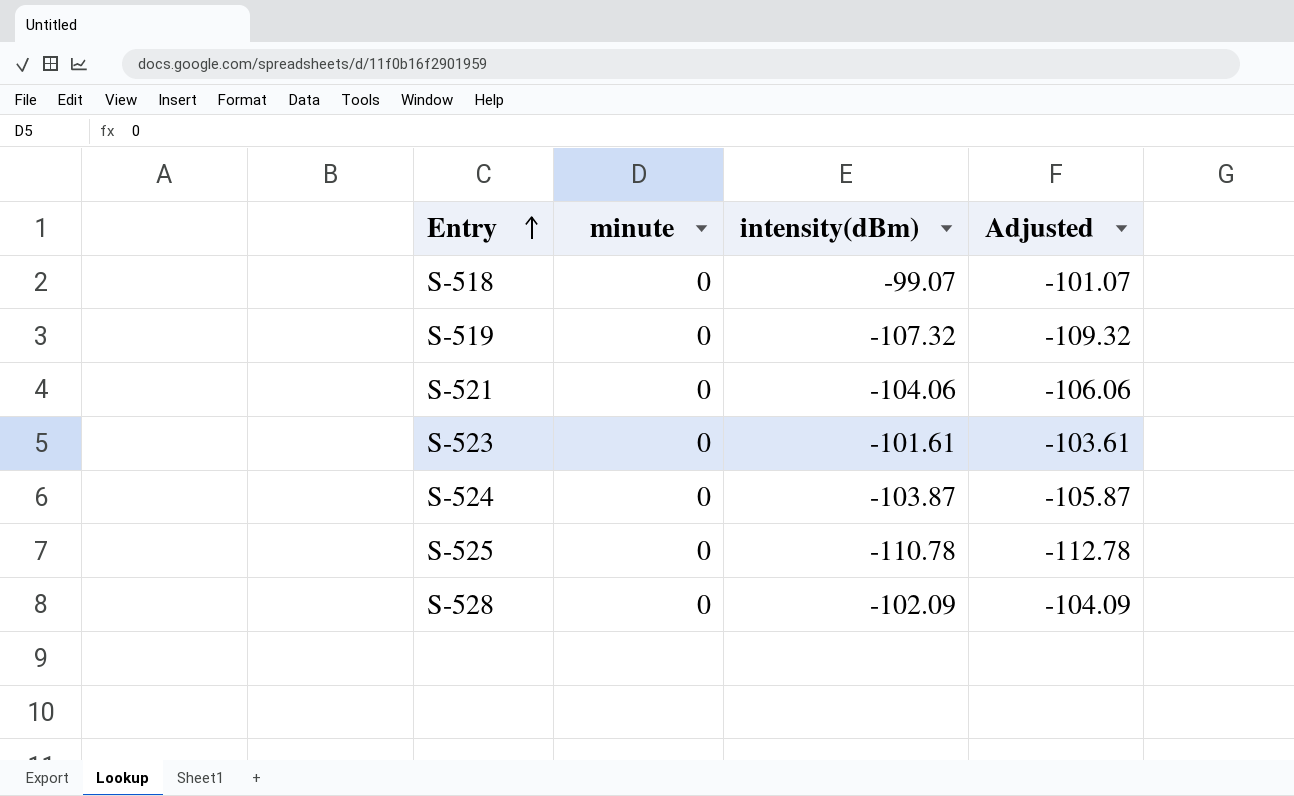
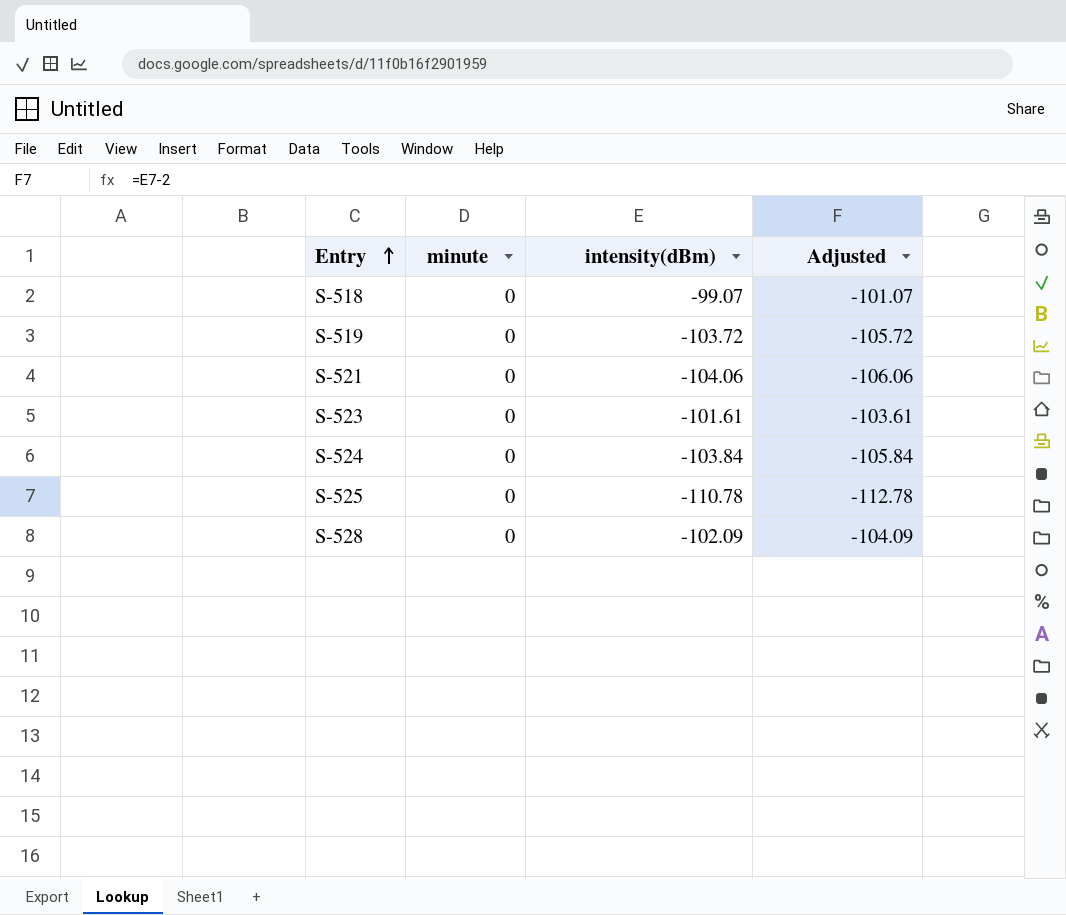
S-519 | intensity(dBm): -107.32 -> -103.72
S-519 | Adjusted: -109.32 -> -105.72
S-524 | intensity(dBm): -103.87 -> -103.84
S-524 | Adjusted: -105.87 -> -105.84

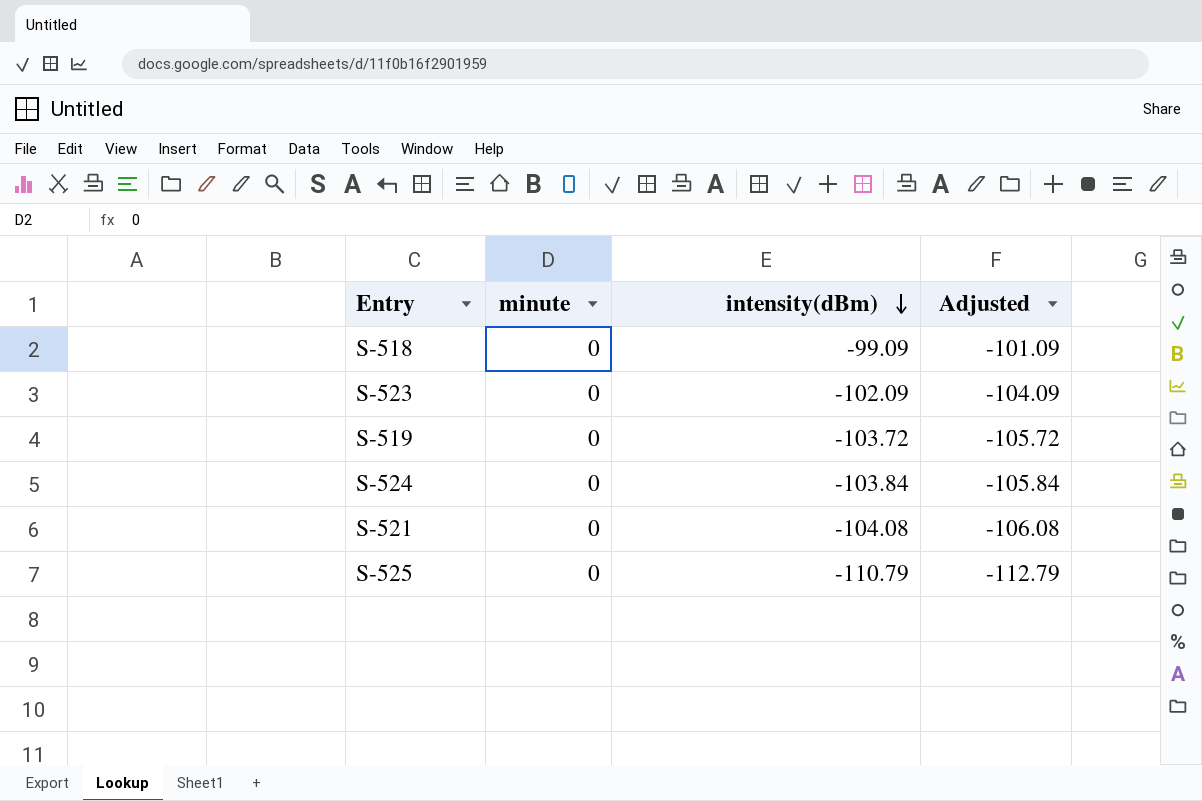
row order: Entry ascending -> intensity(dBm) descending
row S-528: 0 | -102.09 | -104.09 -> none
S-518 | intensity(dBm): -99.07 -> -99.09
S-518 | Adjusted: -101.07 -> -101.09
S-523 | intensity(dBm): -101.61 -> -102.09
S-523 | Adjusted: -103.61 -> -104.09
S-521 | intensity(dBm): -104.06 -> -104.08
S-521 | Adjusted: -106.06 -> -106.08
S-525 | intensity(dBm): -110.78 -> -110.79
S-525 | Adjusted: -112.78 -> -112.79

